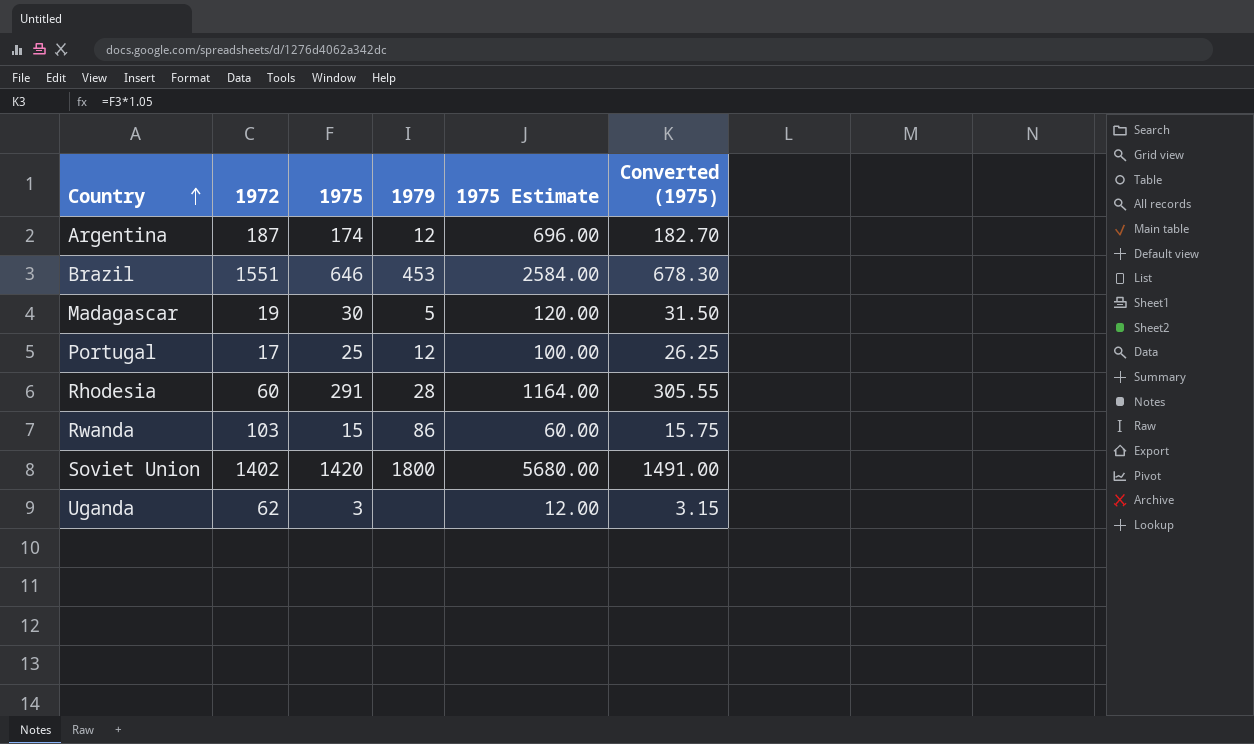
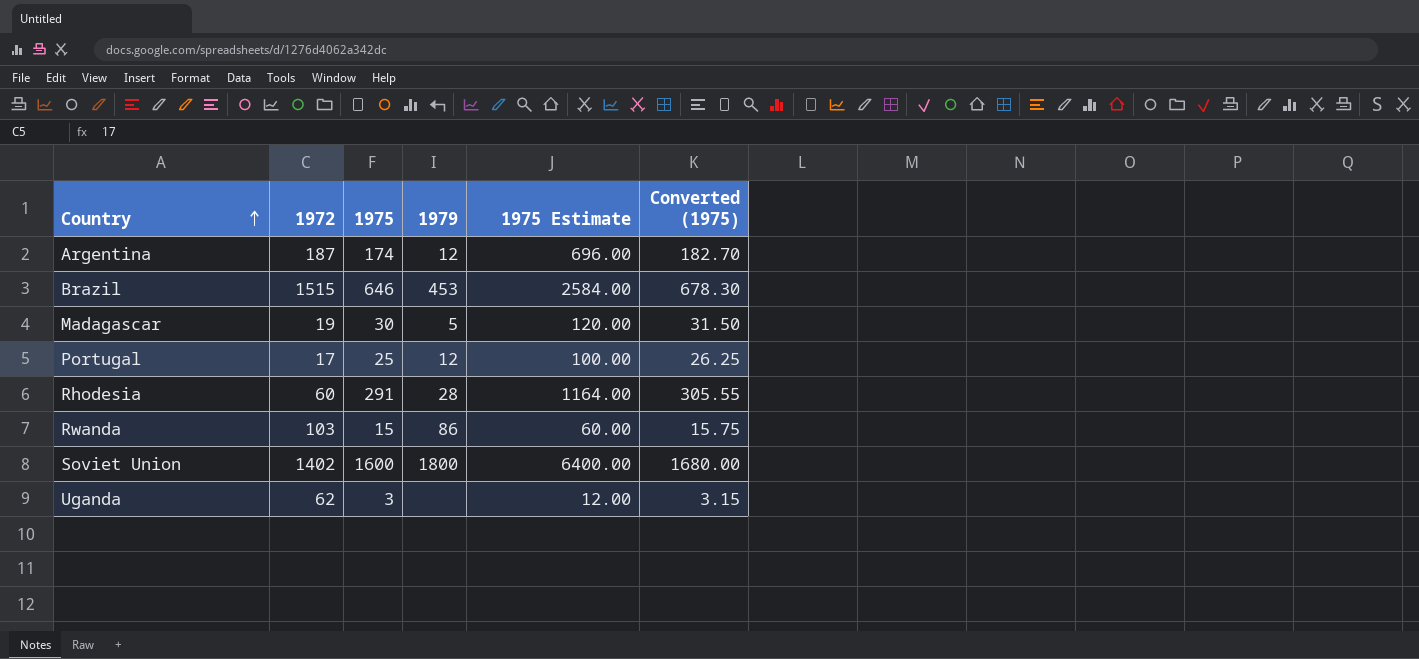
Brazil | 1972: 1551 -> 1515
Soviet Union | 1975: 1420 -> 1600
Soviet Union | 1975 Estimate: 5680.00 -> 6400.00
Soviet Union | Converted (1975): 1491.00 -> 1680.00

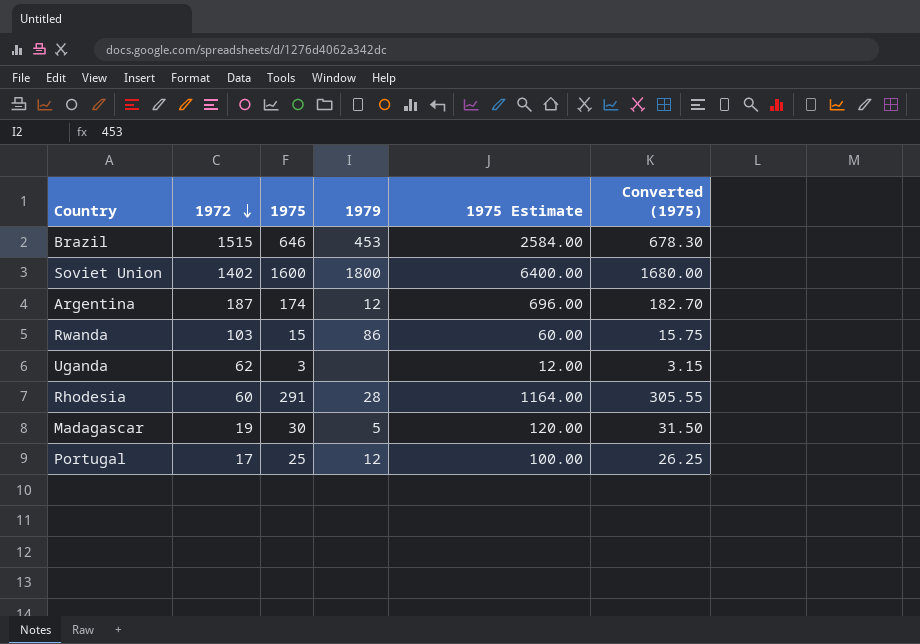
row order: Country ascending -> 1972 descending

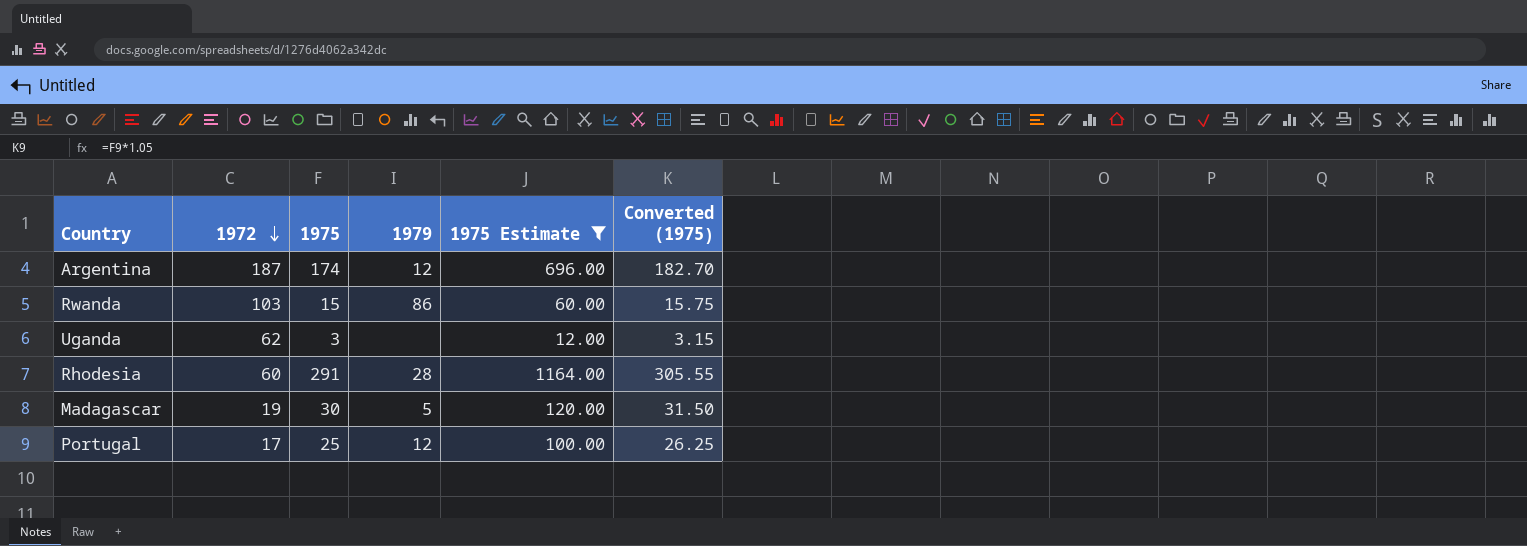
filter: none -> 1975 Estimate <= 1164.00

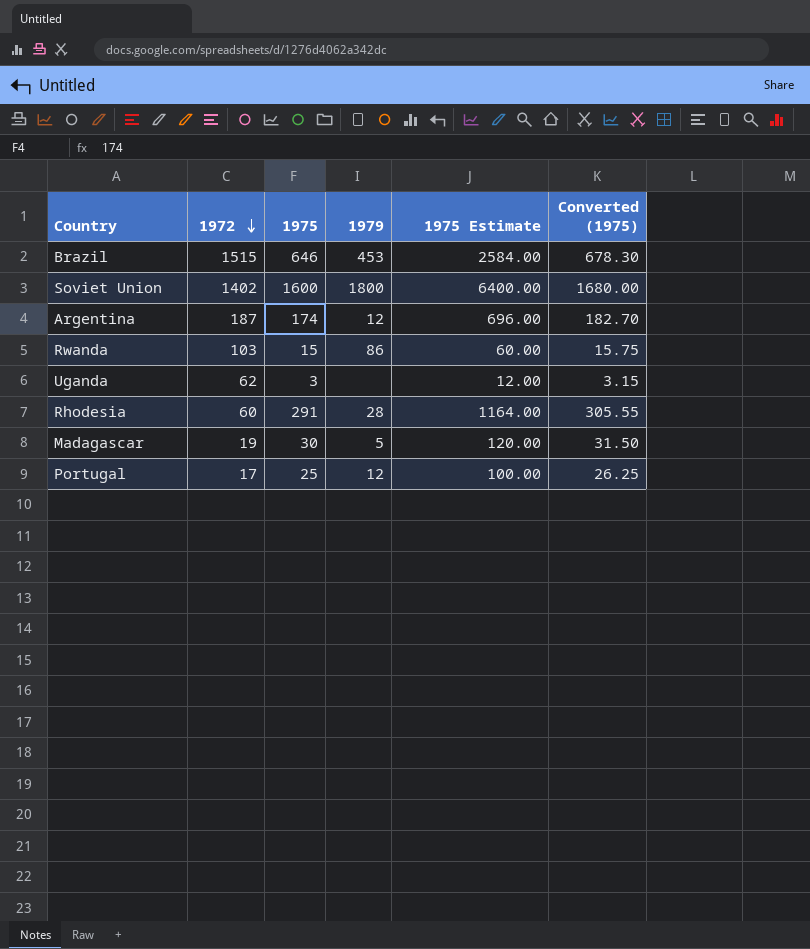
filter: 1975 Estimate <= 1164.00 -> none

